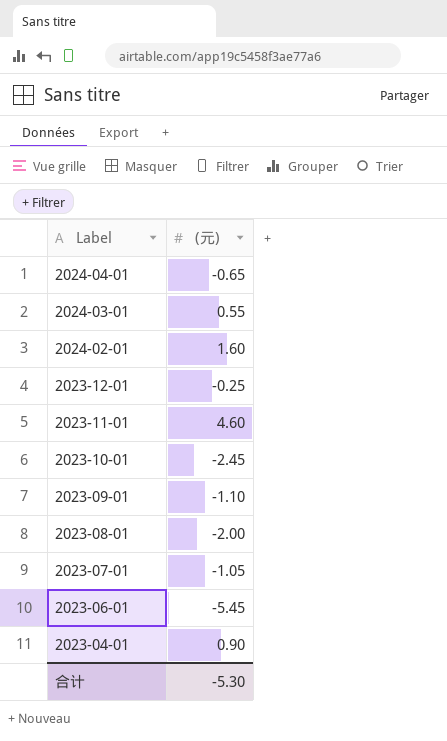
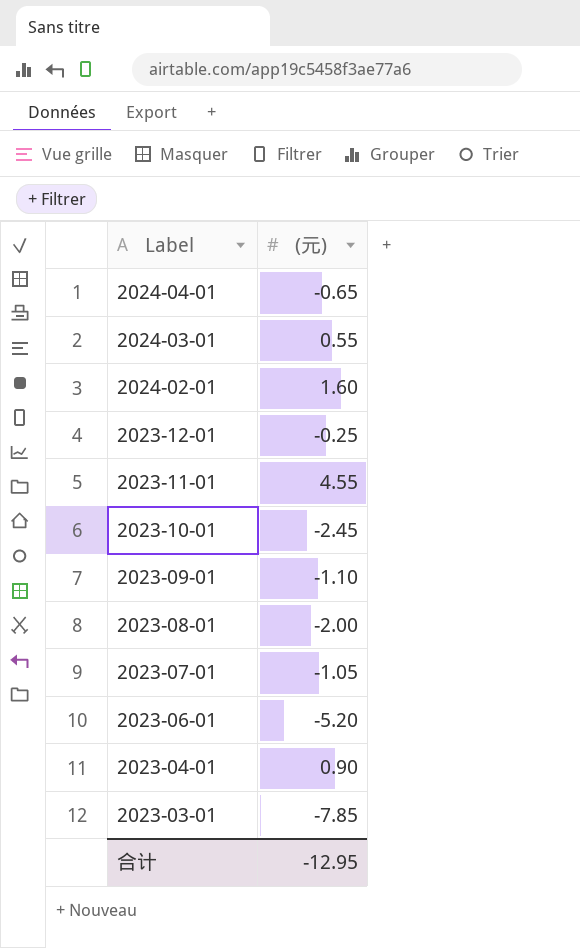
2023-11-01 | (元): 4.60 -> 4.55
2023-06-01 | (元): -5.45 -> -5.20
row 2023-03-01: none -> -7.85
合计 | (元): -5.30 -> -12.95

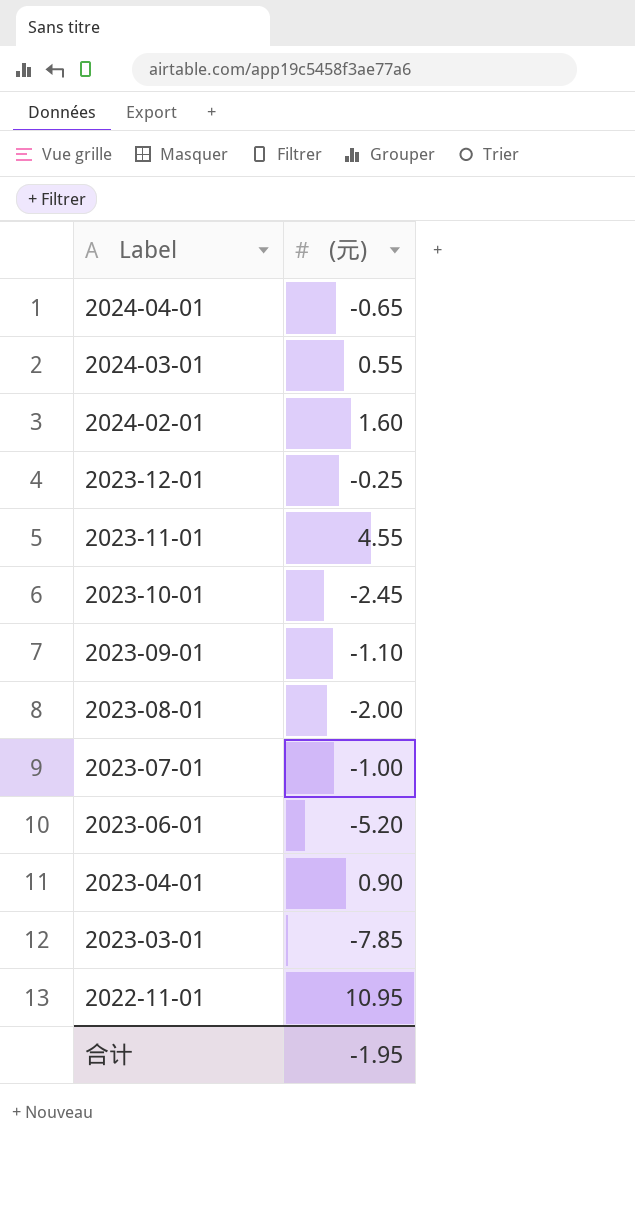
2023-07-01 | (元): -1.05 -> -1.00
row 2022-11-01: none -> 10.95
合计 | (元): -12.95 -> -1.95

